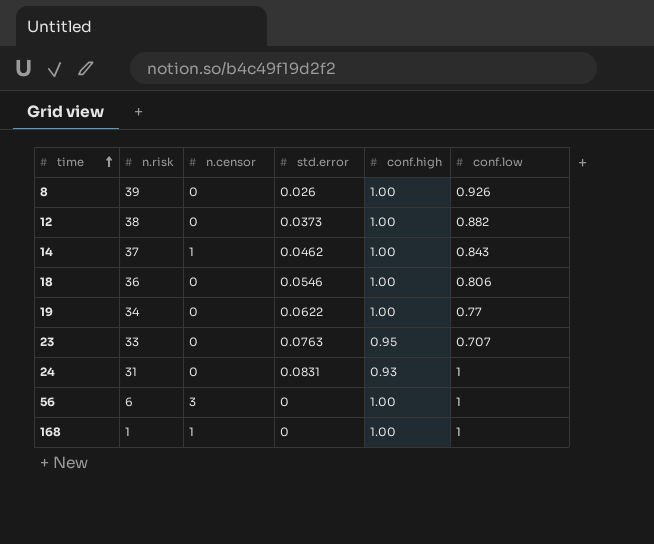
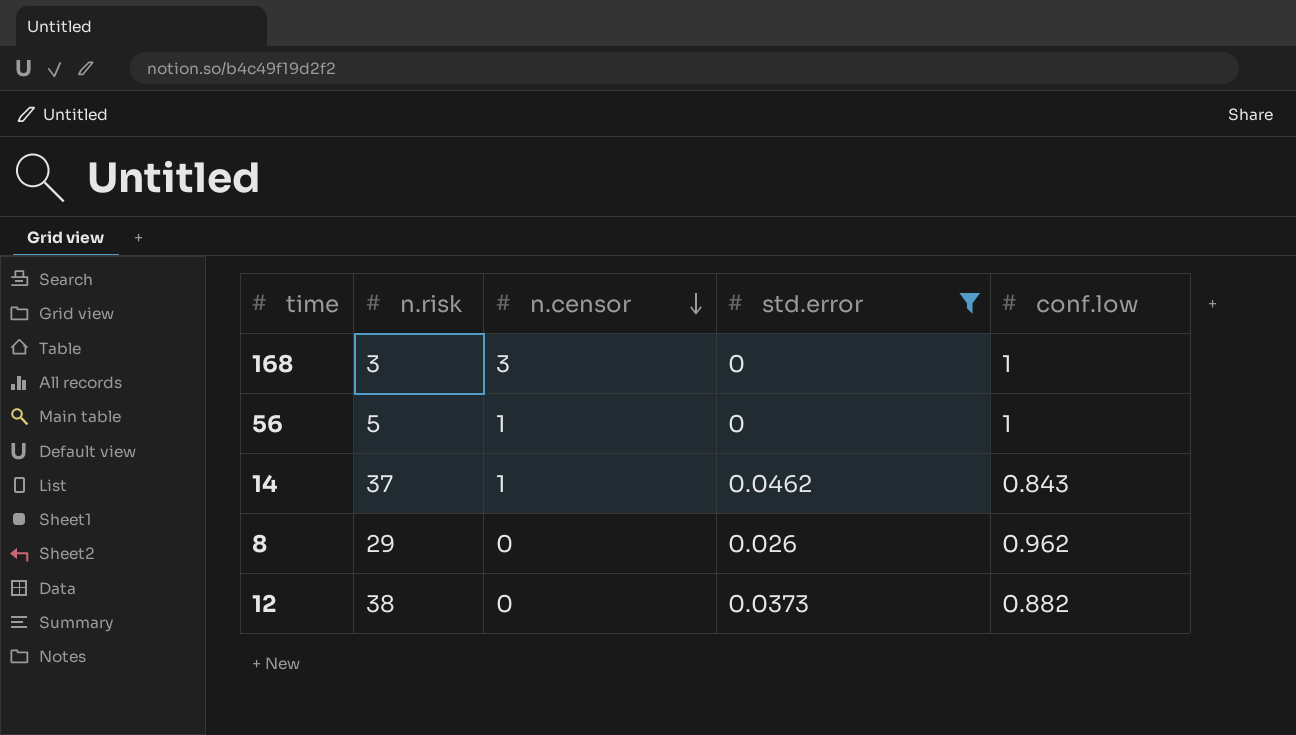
filter: none -> std.error <= 0.0462
row order: time ascending -> n.censor descending
column conf.high | position: 5 -> none
168 | n.risk: 1 -> 3
168 | n.censor: 1 -> 3
56 | n.risk: 6 -> 5
56 | n.censor: 3 -> 1
8 | n.risk: 39 -> 29
8 | conf.low: 0.926 -> 0.962

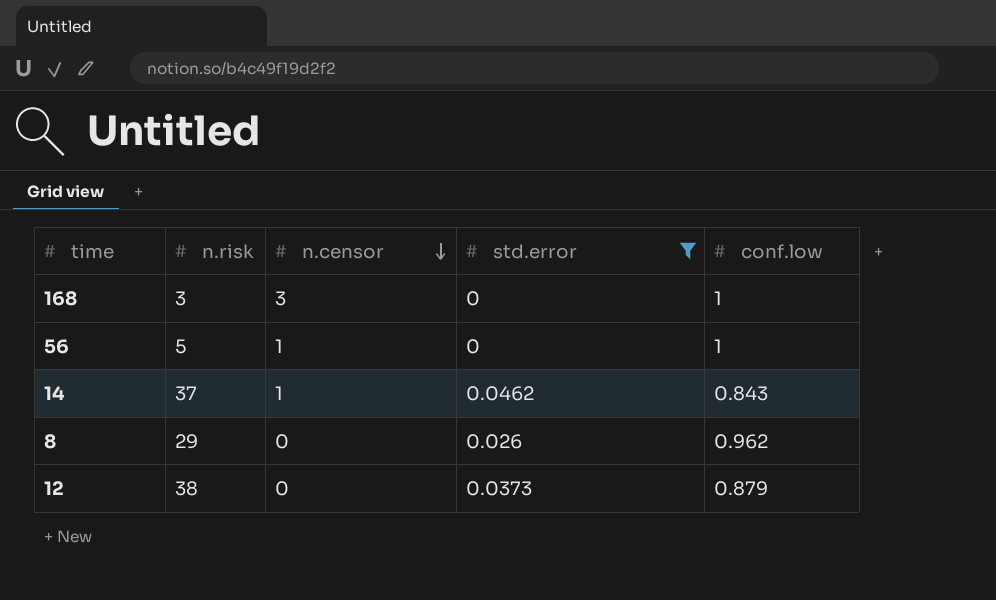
12 | conf.low: 0.882 -> 0.879

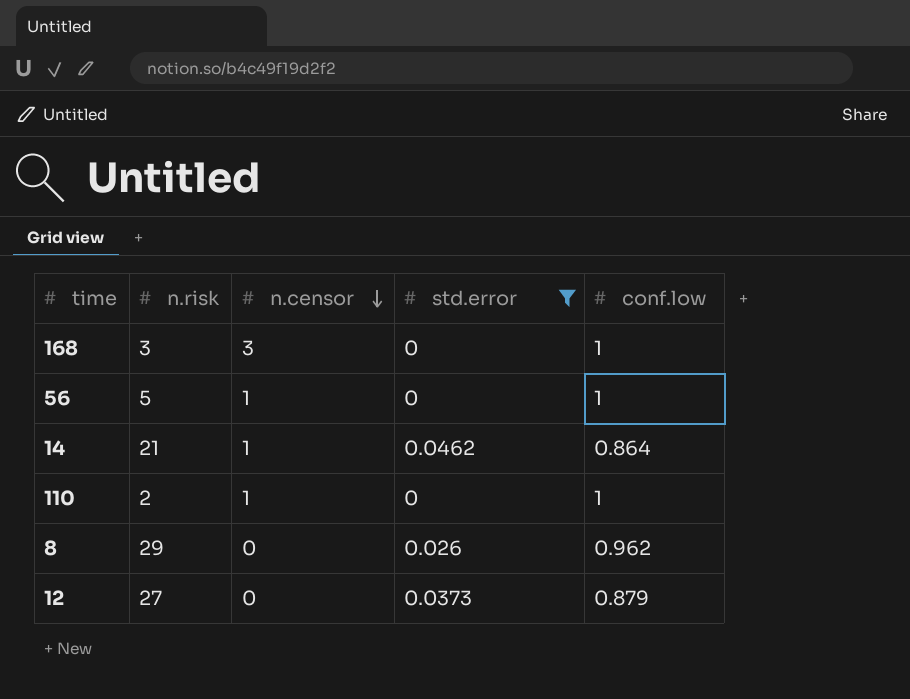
14 | n.risk: 37 -> 21
14 | conf.low: 0.843 -> 0.864
row 110: none -> 2 | 1 | 0 | 1
12 | n.risk: 38 -> 27

